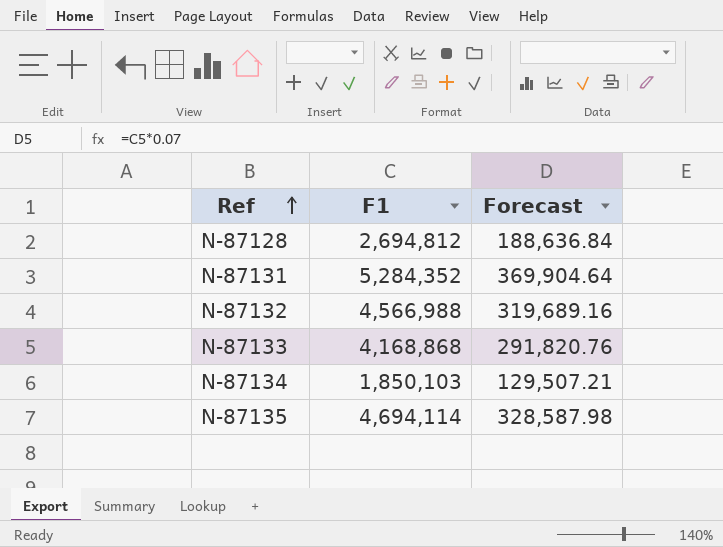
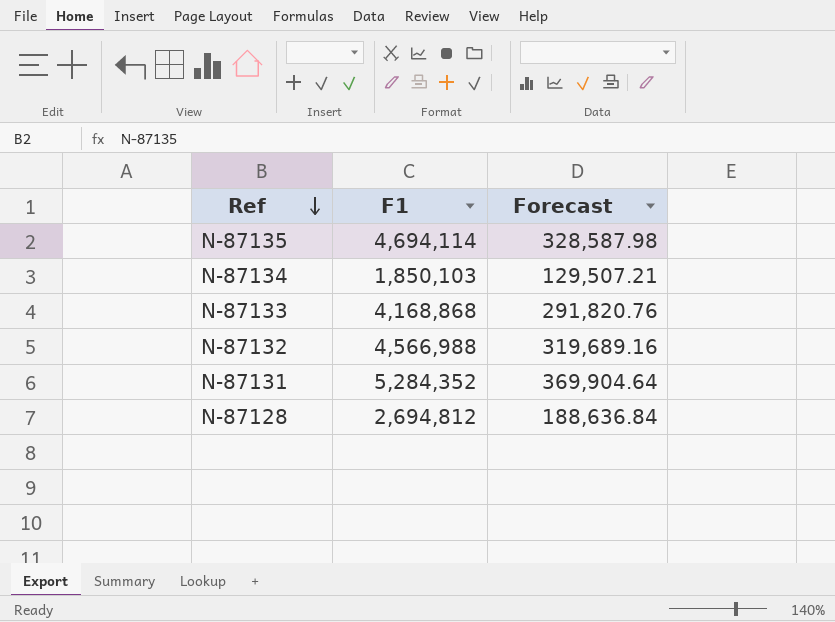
row order: Ref ascending -> Ref descending

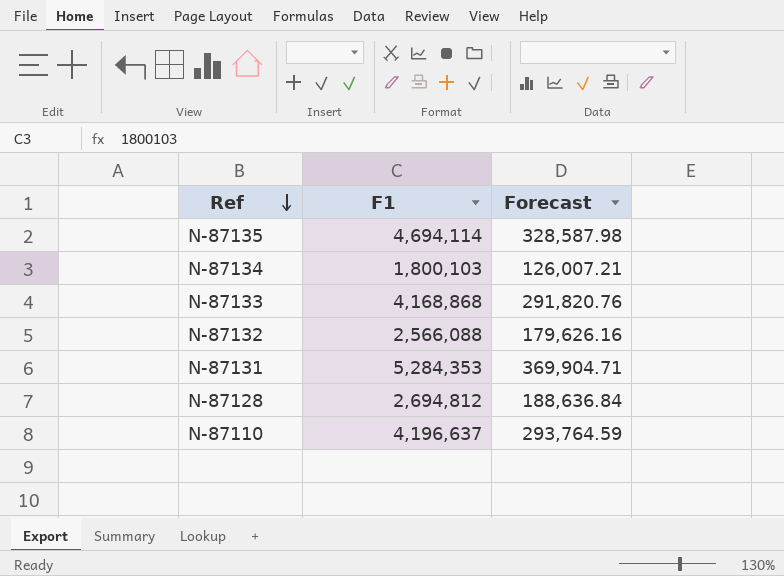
N-87134 | F1: 1,850,103 -> 1,800,103
N-87134 | Forecast: 129,507.21 -> 126,007.21
N-87132 | F1: 4,566,988 -> 2,566,088
N-87132 | Forecast: 319,689.16 -> 179,626.16
N-87131 | F1: 5,284,352 -> 5,284,353
N-87131 | Forecast: 369,904.64 -> 369,904.71
row N-87110: none -> 4,196,637 | 293,764.59

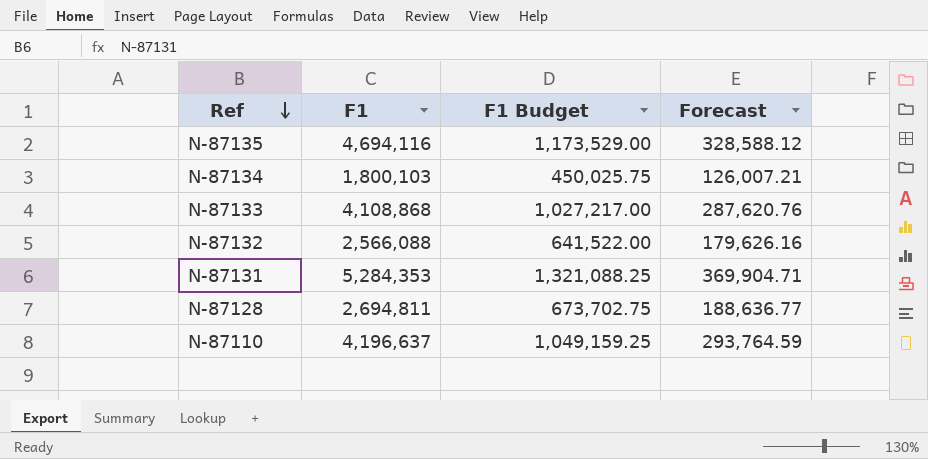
column F1 Budget | formula: none -> [F1] * 0.25
N-87135 | F1: 4,694,114 -> 4,694,116
N-87135 | Forecast: 328,587.98 -> 328,588.12
N-87133 | F1: 4,168,868 -> 4,108,868
N-87133 | Forecast: 291,820.76 -> 287,620.76
N-87128 | F1: 2,694,812 -> 2,694,811
N-87128 | Forecast: 188,636.84 -> 188,636.77

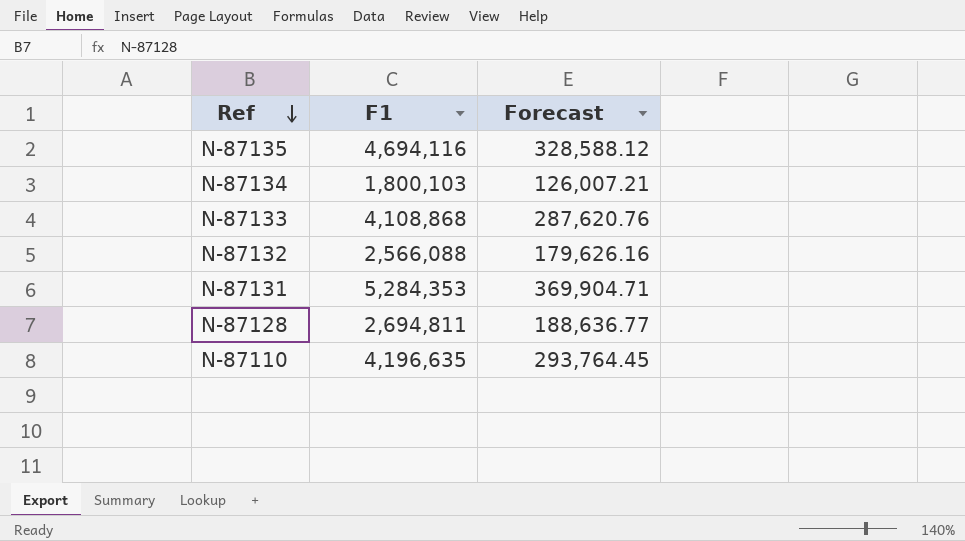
column F1 Budget | formula: [F1] * 0.25 -> none
N-87110 | F1: 4,196,637 -> 4,196,635
N-87110 | Forecast: 293,764.59 -> 293,764.45

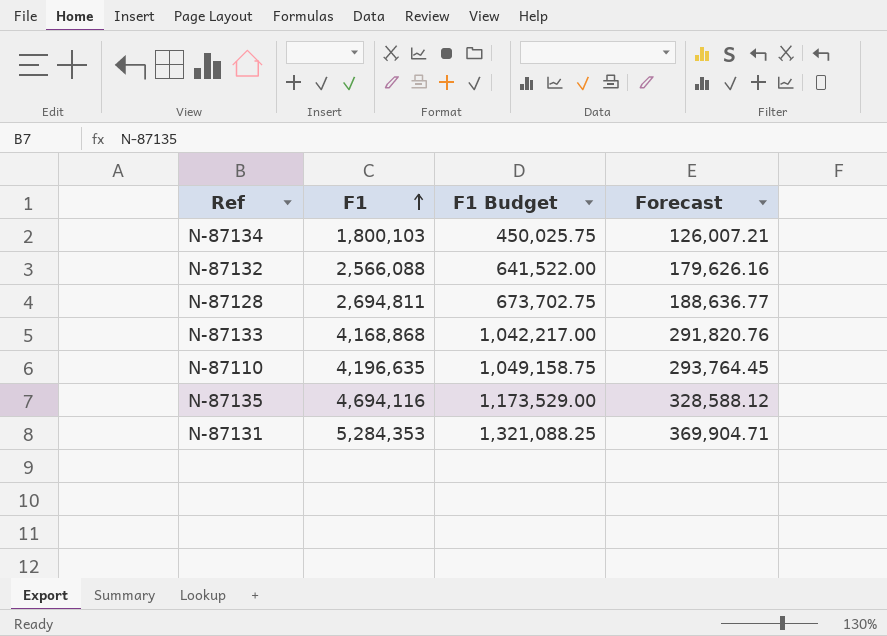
row order: Ref descending -> F1 ascending
column F1 Budget | formula: none -> [F1] * 0.25
N-87133 | F1: 4,108,868 -> 4,168,868
N-87133 | Forecast: 287,620.76 -> 291,820.76

